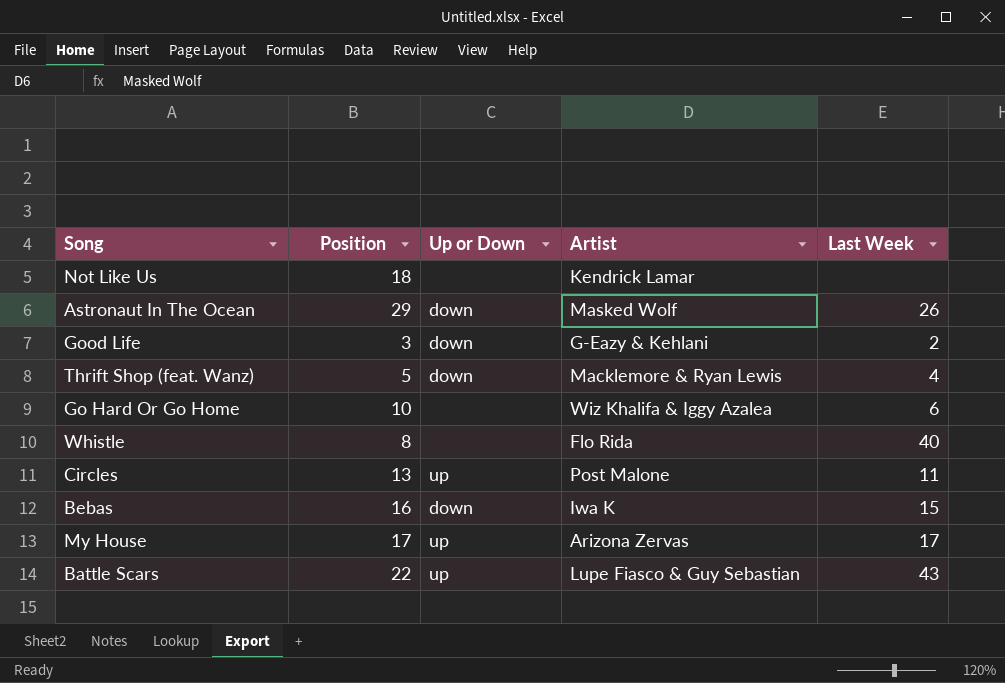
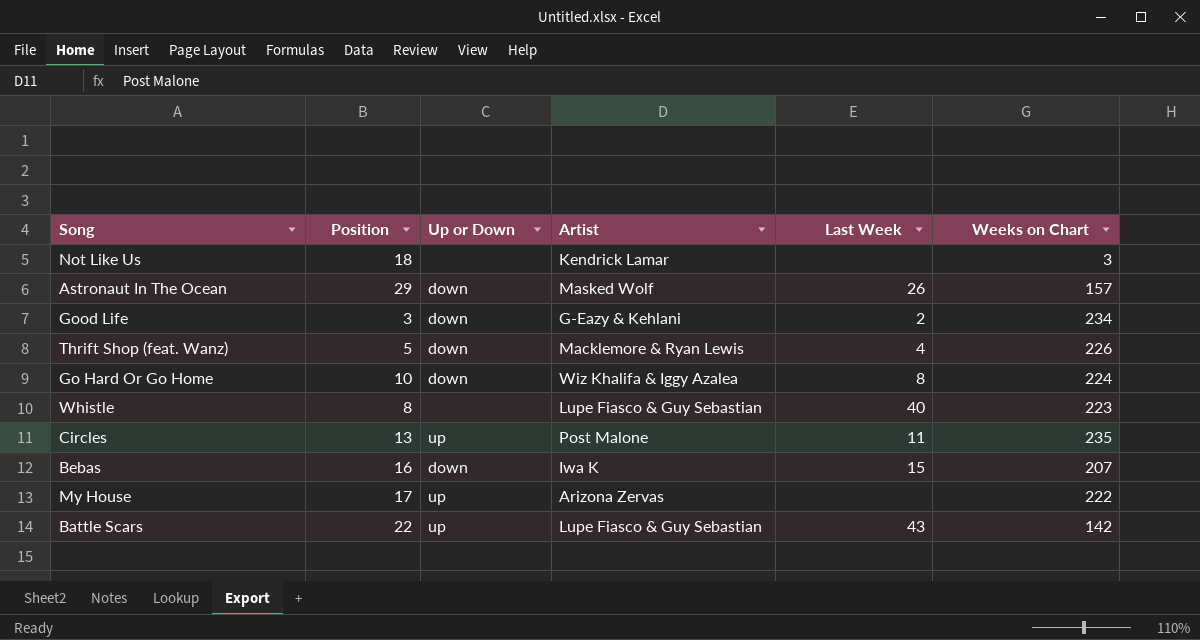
column Weeks on Chart | position: none -> 6
Go Hard Or Go Home | Up or Down: none -> down
Go Hard Or Go Home | Last Week: 6 -> 8
Whistle | Artist: Flo Rida -> Lupe Fiasco & Guy Sebastian
My House | Last Week: 17 -> none

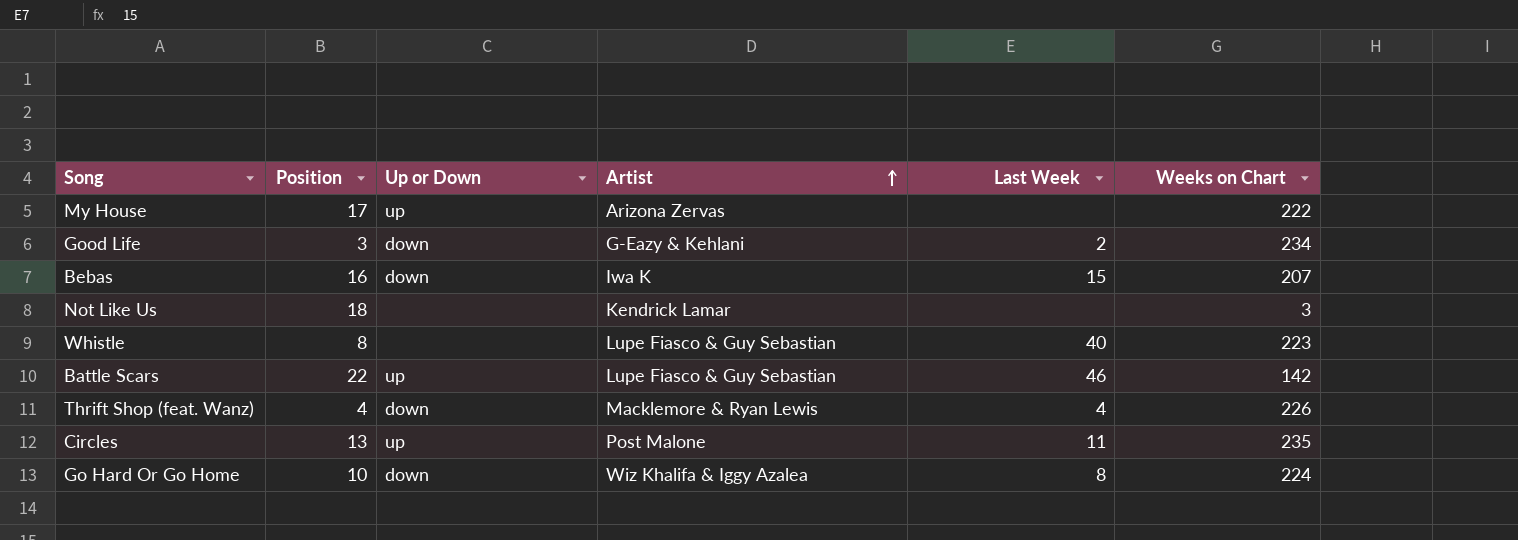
row order: none -> Artist ascending
row Astronaut In The Ocean: 29 | down | Masked Wolf | 26 | 157 -> none
Battle Scars | Last Week: 43 -> 46
Thrift Shop (feat. Wanz) | Position: 5 -> 4

